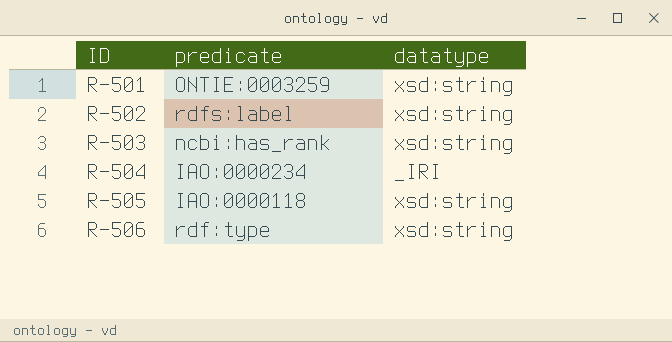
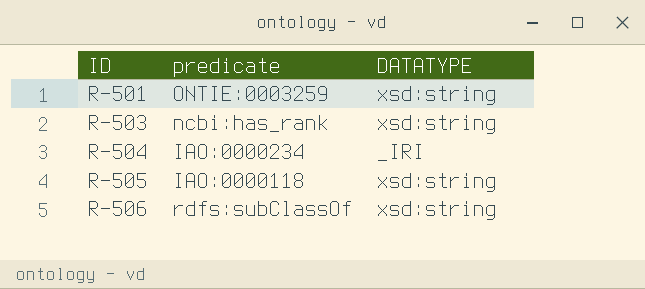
column name: datatype -> DATATYPE
row R-502: rdfs:label | xsd:string -> none
R-506 | predicate: rdf:type -> rdfs:subClassOf

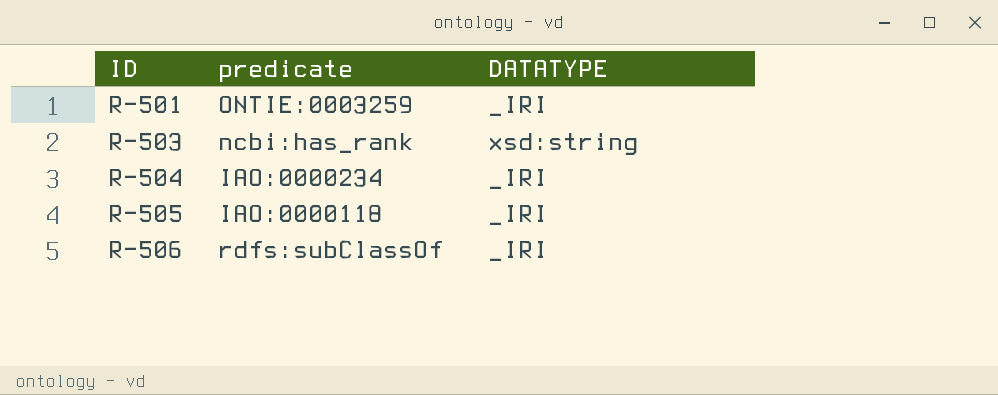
R-501 | DATATYPE: xsd:string -> _IRI
R-505 | DATATYPE: xsd:string -> _IRI
R-506 | DATATYPE: xsd:string -> _IRI

